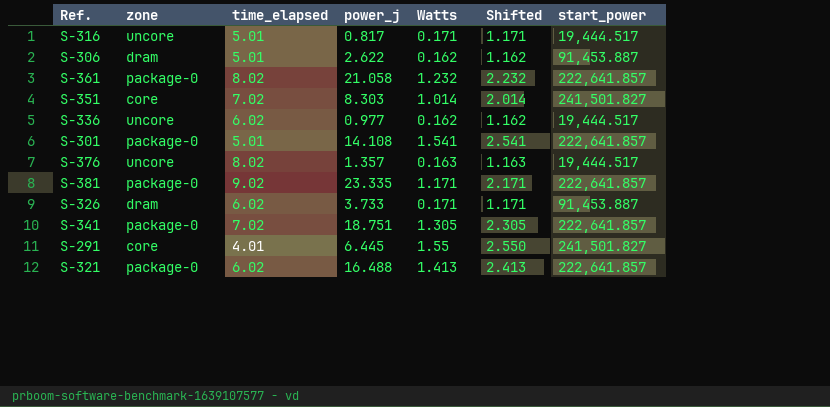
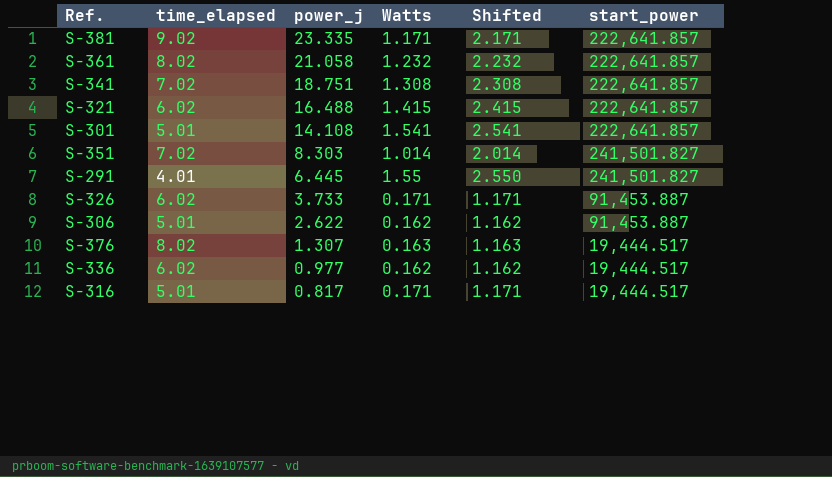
row order: none -> power_j descending
column zone | position: 2 -> none
S-341 | Watts: 1.305 -> 1.308
S-341 | Shifted: 2.305 -> 2.308
S-321 | Watts: 1.413 -> 1.415
S-321 | Shifted: 2.413 -> 2.415
S-376 | power_j: 1.357 -> 1.307

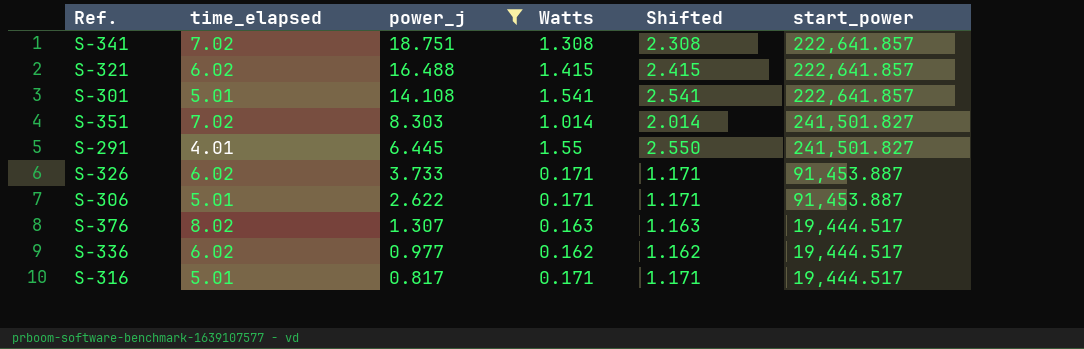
filter: none -> power_j <= 18.751
S-306 | Watts: 0.162 -> 0.171
S-306 | Shifted: 1.162 -> 1.171

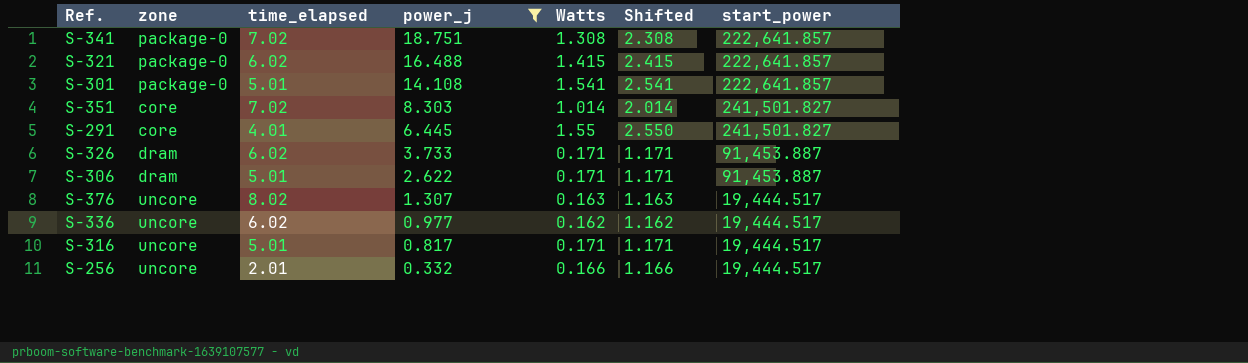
column zone | position: none -> 2
row S-256: none -> uncore | 2.01 | 0.332 | 0.166 | 1.166 | 19,444.517

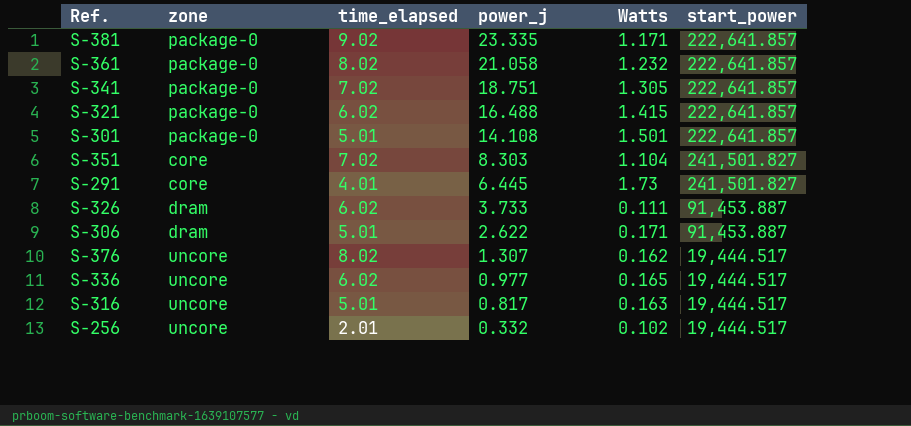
filter: power_j <= 18.751 -> none
column Shifted | formula: [Watts] + 1 -> none
S-341 | Watts: 1.308 -> 1.305
S-301 | Watts: 1.541 -> 1.501
S-351 | Watts: 1.014 -> 1.104
S-291 | Watts: 1.55 -> 1.73
S-326 | Watts: 0.171 -> 0.111
S-376 | Watts: 0.163 -> 0.162
S-336 | Watts: 0.162 -> 0.165
S-316 | Watts: 0.171 -> 0.163
S-256 | Watts: 0.166 -> 0.102

